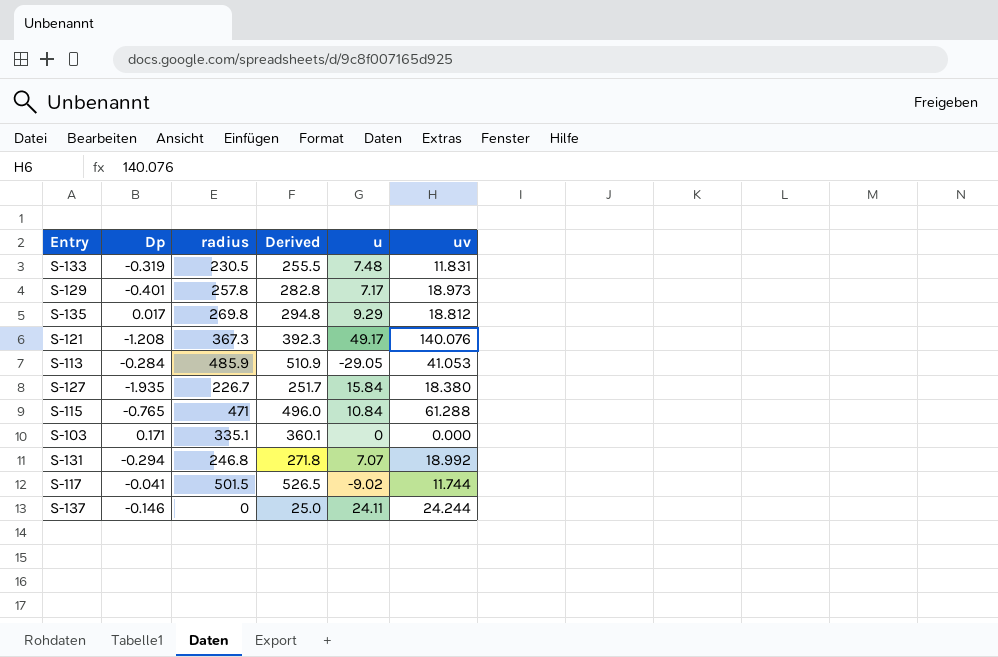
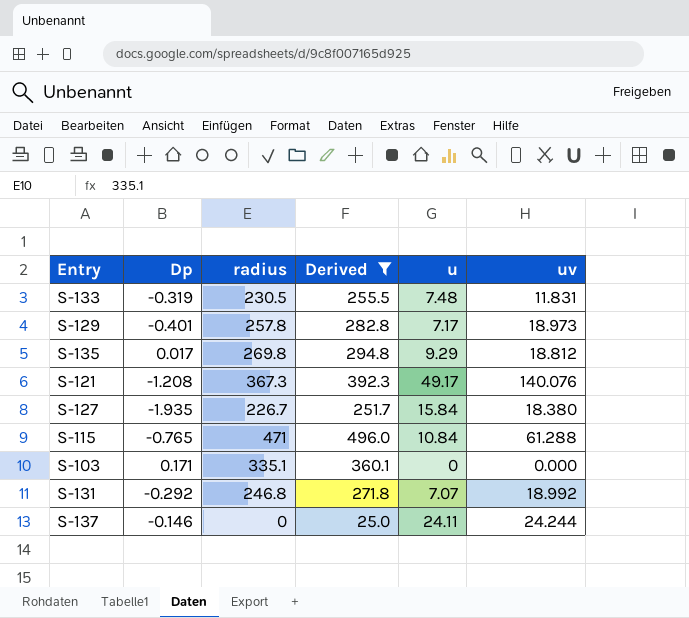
filter: none -> Derived <= 496.0
S-131 | Dp: -0.294 -> -0.292

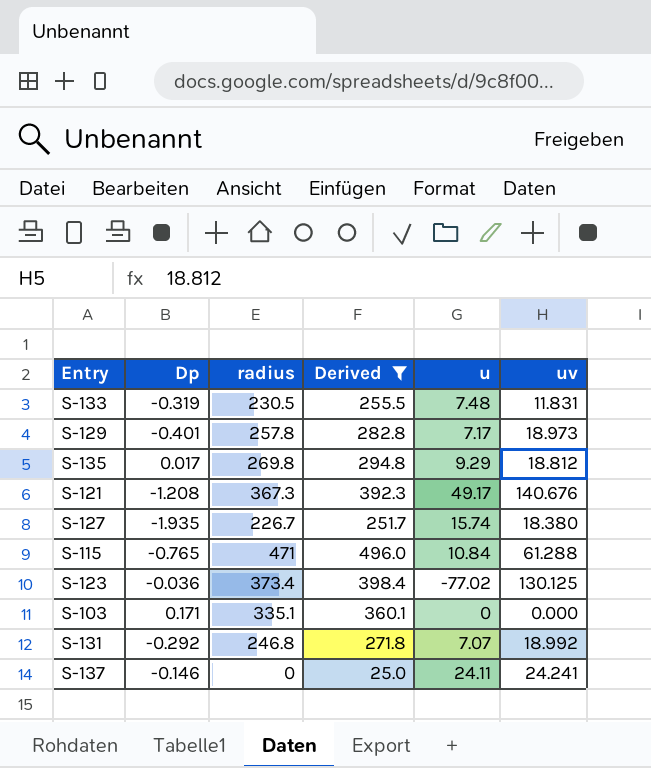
S-121 | uv: 140.076 -> 140.676
S-127 | u: 15.84 -> 15.74
row S-123: none -> -0.036 | 373.4 | 398.4 | -77.02 | 130.125
S-137 | uv: 24.244 -> 24.241

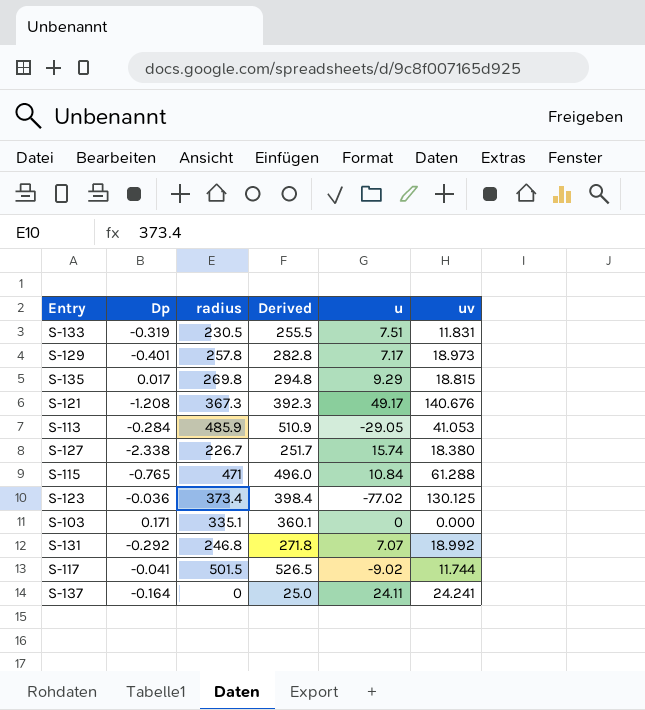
filter: Derived <= 496.0 -> none
S-133 | u: 7.48 -> 7.51
S-135 | uv: 18.812 -> 18.815
S-127 | Dp: -1.935 -> -2.338
S-137 | Dp: -0.146 -> -0.164

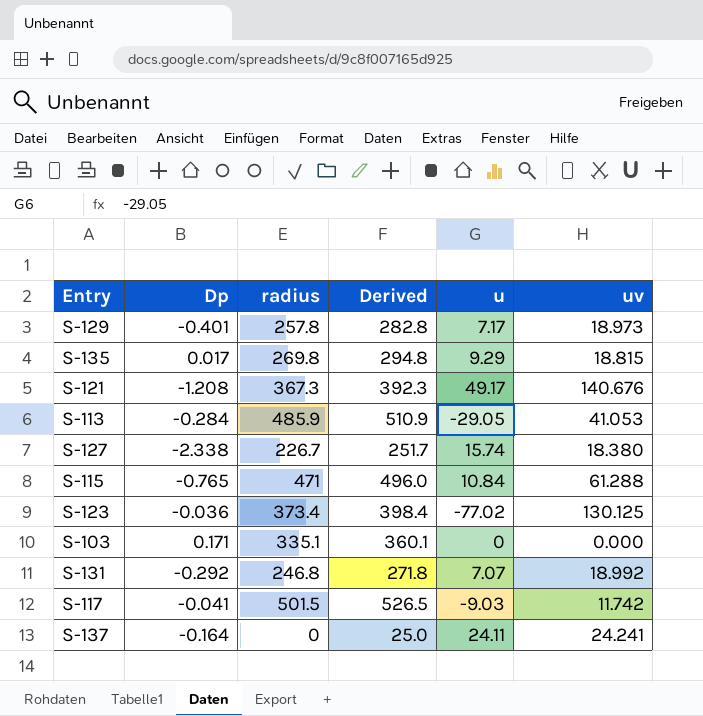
row S-133: -0.319 | 230.5 | 255.5 | 7.51 | 11.831 -> none
S-117 | u: -9.02 -> -9.03
S-117 | uv: 11.744 -> 11.742

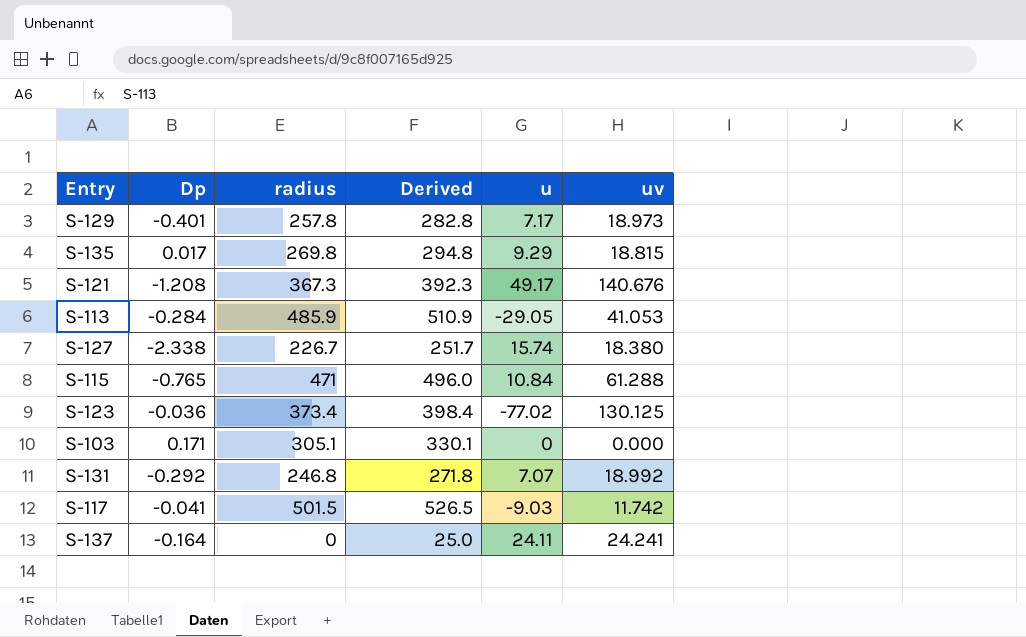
S-103 | radius: 335.1 -> 305.1
S-103 | Derived: 360.1 -> 330.1

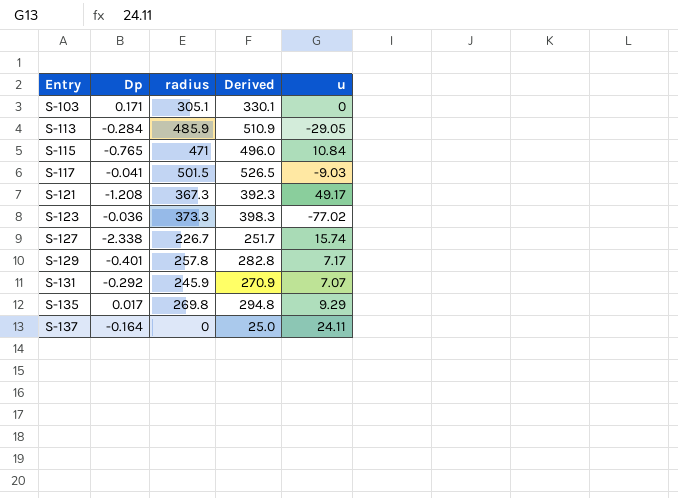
row order: none -> Entry ascending
column uv | position: 6 -> none
S-123 | radius: 373.4 -> 373.3
S-123 | Derived: 398.4 -> 398.3
S-131 | radius: 246.8 -> 245.9
S-131 | Derived: 271.8 -> 270.9

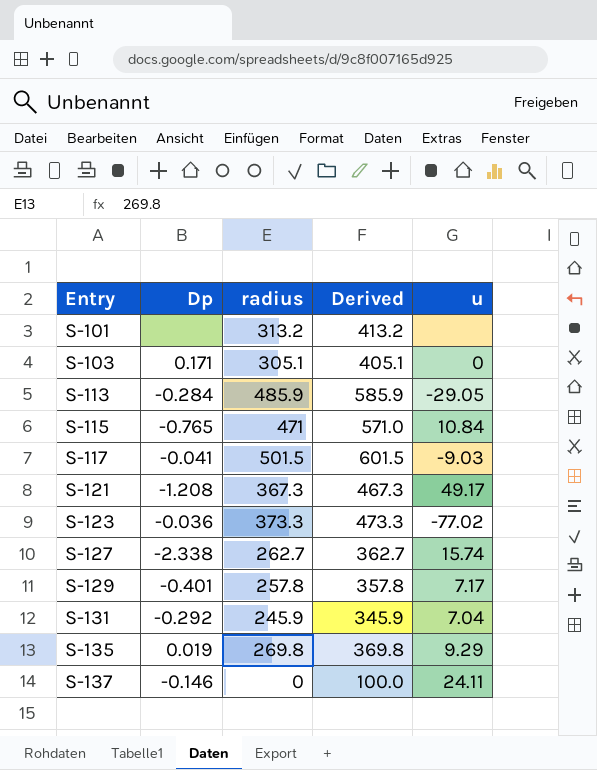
column Derived | formula: [radius] + 25 -> [radius] + 100
row S-101: none -> none | 313.2 | 413.2 | none
S-127 | radius: 226.7 -> 262.7
S-131 | u: 7.07 -> 7.04
S-135 | Dp: 0.017 -> 0.019
S-137 | Dp: -0.164 -> -0.146

